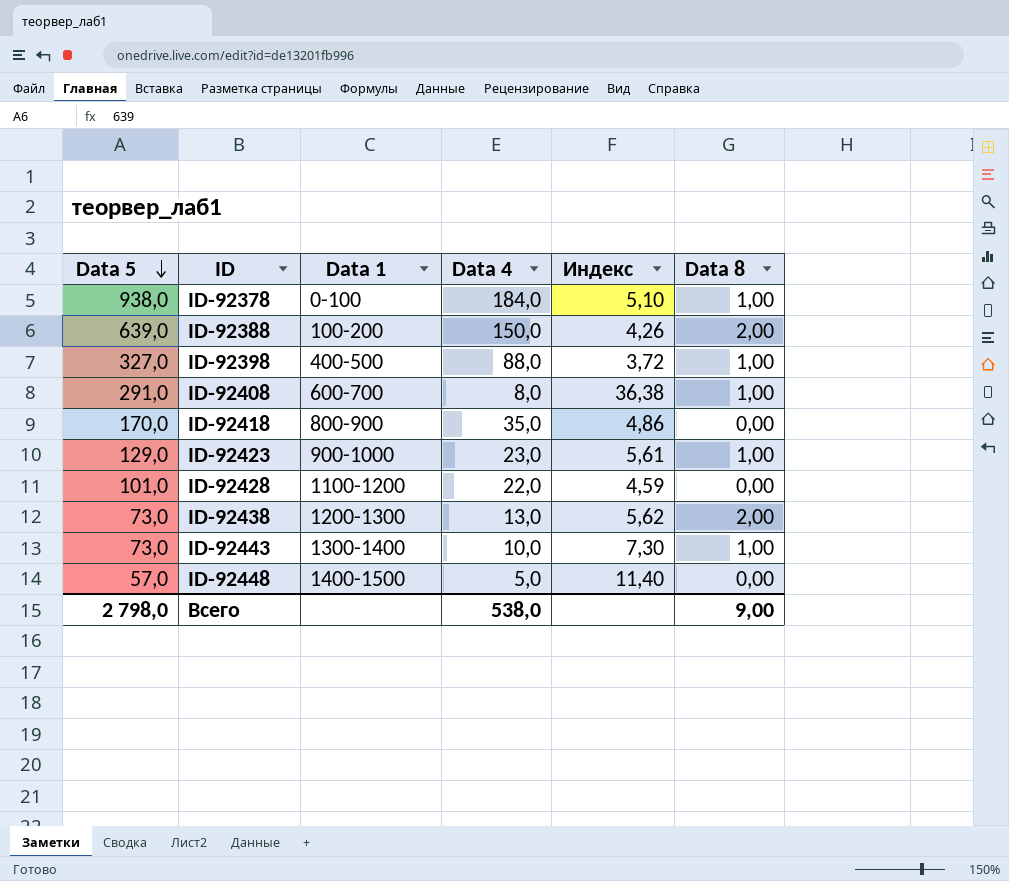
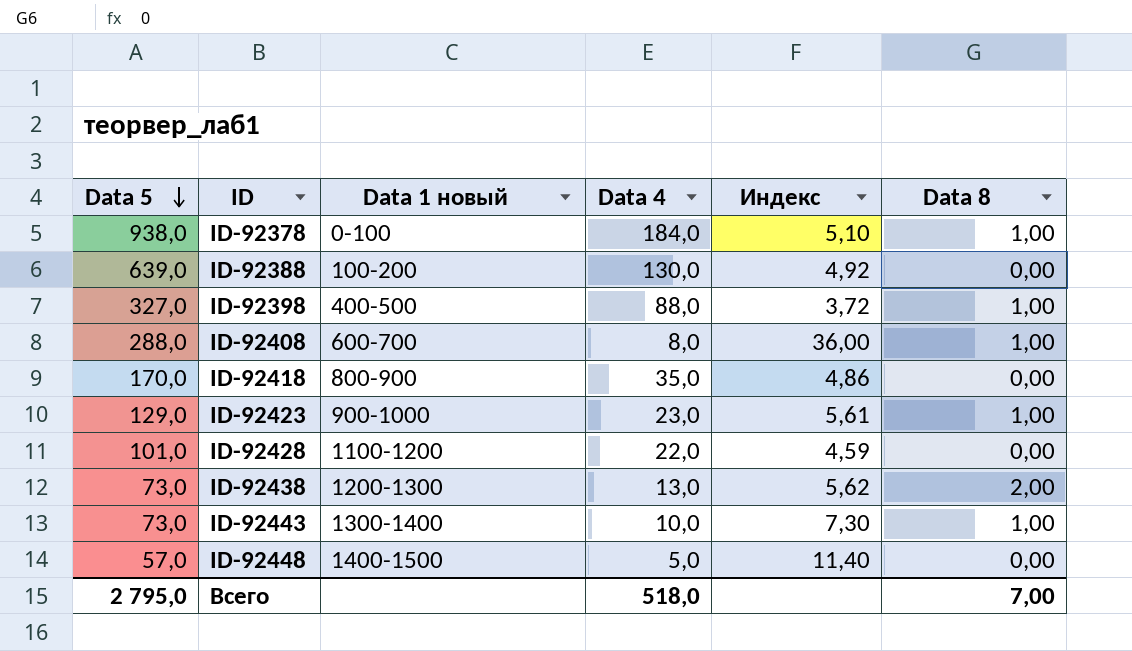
column name: Data 1 -> Data 1 новый
ID-92388 | Data 4: 150,0 -> 130,0
ID-92388 | Индекс: 4,26 -> 4,92
ID-92388 | Data 8: 2,00 -> 0,00
ID-92408 | Data 5: 291,0 -> 288,0
ID-92408 | Индекс: 36,38 -> 36,00
Всего | Data 5: 2 798,0 -> 2 795,0
Всего | Data 4: 538,0 -> 518,0
Всего | Data 8: 9,00 -> 7,00

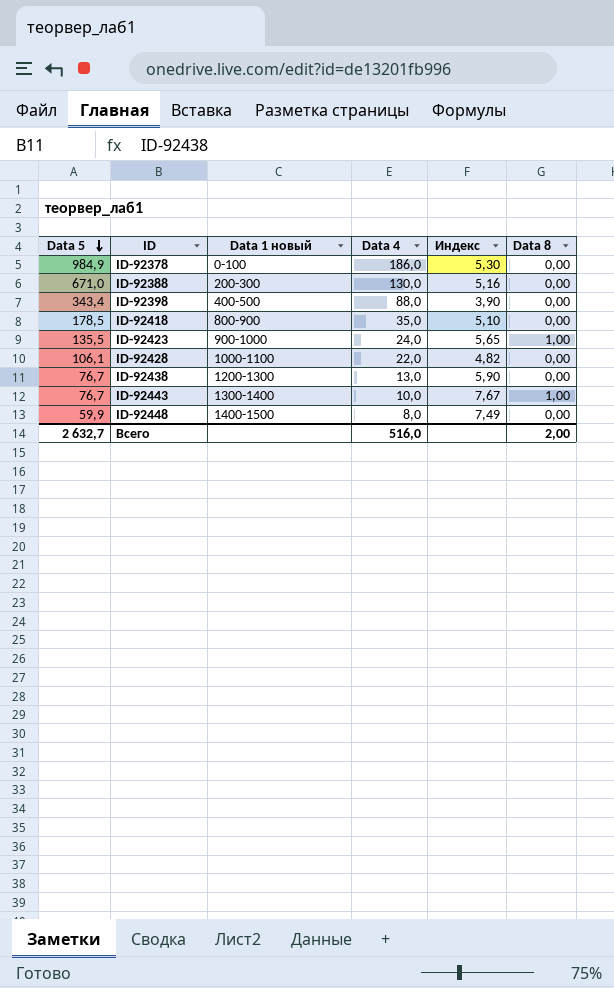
row ID-92408: 288,0 | 600-700 | 8,0 | 36,00 | 1,00 -> none
ID-92378 | Data 5: 938,0 -> 984,9
ID-92378 | Data 4: 184,0 -> 186,0
ID-92378 | Индекс: 5,10 -> 5,30
ID-92378 | Data 8: 1,00 -> 0,00
ID-92388 | Data 5: 639,0 -> 671,0
ID-92388 | Data 1 новый: 100-200 -> 200-300
ID-92388 | Индекс: 4,92 -> 5,16
ID-92398 | Data 5: 327,0 -> 343,4
ID-92398 | Индекс: 3,72 -> 3,90
ID-92398 | Data 8: 1,00 -> 0,00
ID-92418 | Data 5: 170,0 -> 178,5
ID-92418 | Индекс: 4,86 -> 5,10
ID-92423 | Data 5: 129,0 -> 135,5
ID-92423 | Data 4: 23,0 -> 24,0
ID-92423 | Индекс: 5,61 -> 5,65
ID-92428 | Data 5: 101,0 -> 106,1
ID-92428 | Data 1 новый: 1100-1200 -> 1000-1100
ID-92428 | Индекс: 4,59 -> 4,82
ID-92438 | Data 5: 73,0 -> 76,7
ID-92438 | Индекс: 5,62 -> 5,90
ID-92438 | Data 8: 2,00 -> 0,00
ID-92443 | Data 5: 73,0 -> 76,7
ID-92443 | Индекс: 7,30 -> 7,67
ID-92448 | Data 5: 57,0 -> 59,9
ID-92448 | Data 4: 5,0 -> 8,0
ID-92448 | Индекс: 11,40 -> 7,49
Всего | Data 5: 2 795,0 -> 2 632,7
Всего | Data 4: 518,0 -> 516,0
Всего | Data 8: 7,00 -> 2,00

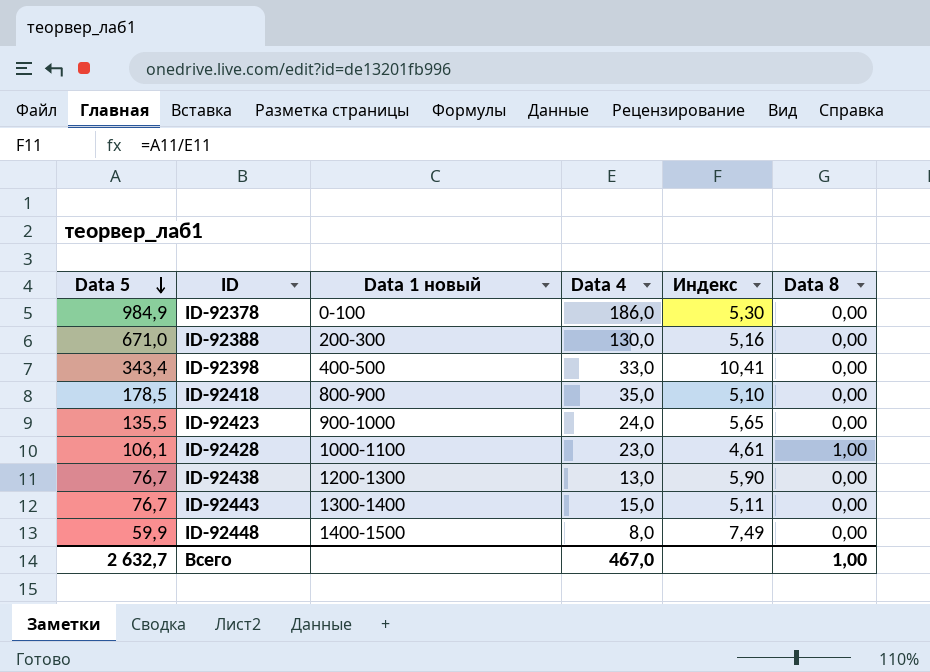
ID-92398 | Data 4: 88,0 -> 33,0
ID-92398 | Индекс: 3,90 -> 10,41
ID-92423 | Data 8: 1,00 -> 0,00
ID-92428 | Data 4: 22,0 -> 23,0
ID-92428 | Индекс: 4,82 -> 4,61
ID-92428 | Data 8: 0,00 -> 1,00
ID-92443 | Data 4: 10,0 -> 15,0
ID-92443 | Индекс: 7,67 -> 5,11
ID-92443 | Data 8: 1,00 -> 0,00
Всего | Data 4: 516,0 -> 467,0
Всего | Data 8: 2,00 -> 1,00

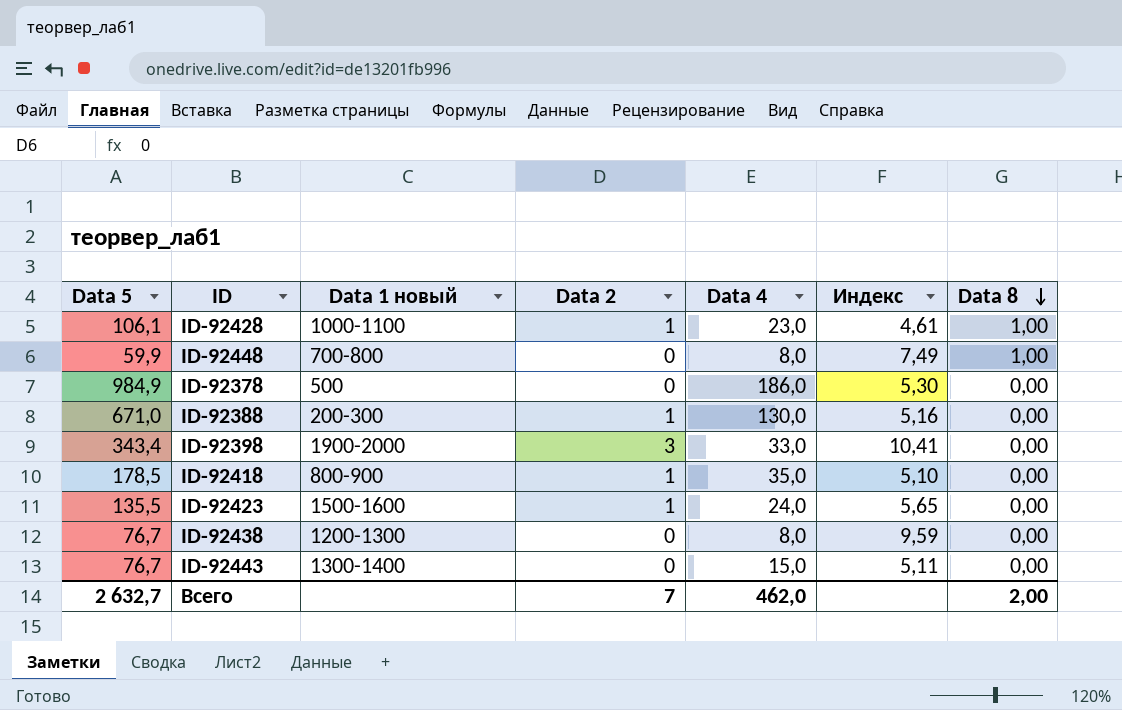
row order: Data 5 descending -> Data 8 descending
column Data 2 | position: none -> 4
ID-92448 | Data 1 новый: 1400-1500 -> 700-800
ID-92448 | Data 8: 0,00 -> 1,00
ID-92378 | Data 1 новый: 0-100 -> 500
ID-92398 | Data 1 новый: 400-500 -> 1900-2000
ID-92423 | Data 1 новый: 900-1000 -> 1500-1600
ID-92438 | Data 4: 13,0 -> 8,0
ID-92438 | Индекс: 5,90 -> 9,59
Всего | Data 4: 467,0 -> 462,0
Всего | Data 8: 1,00 -> 2,00

